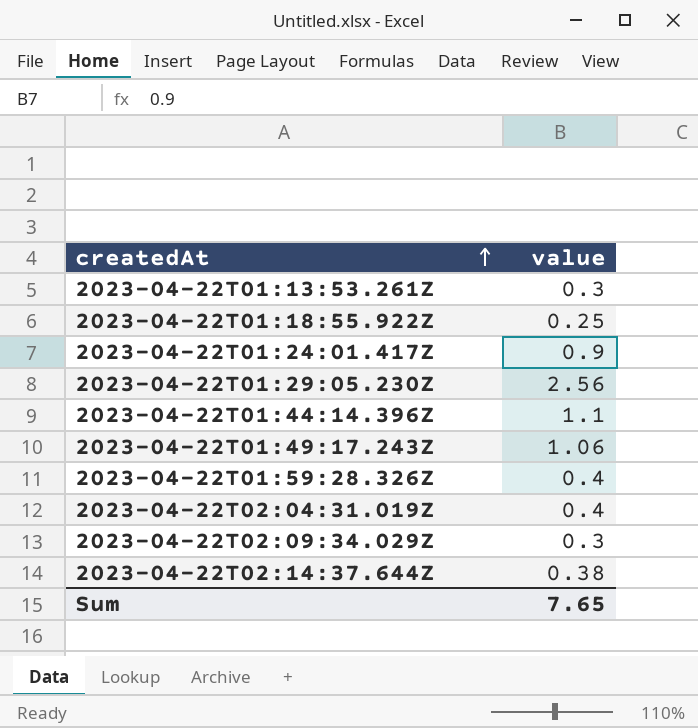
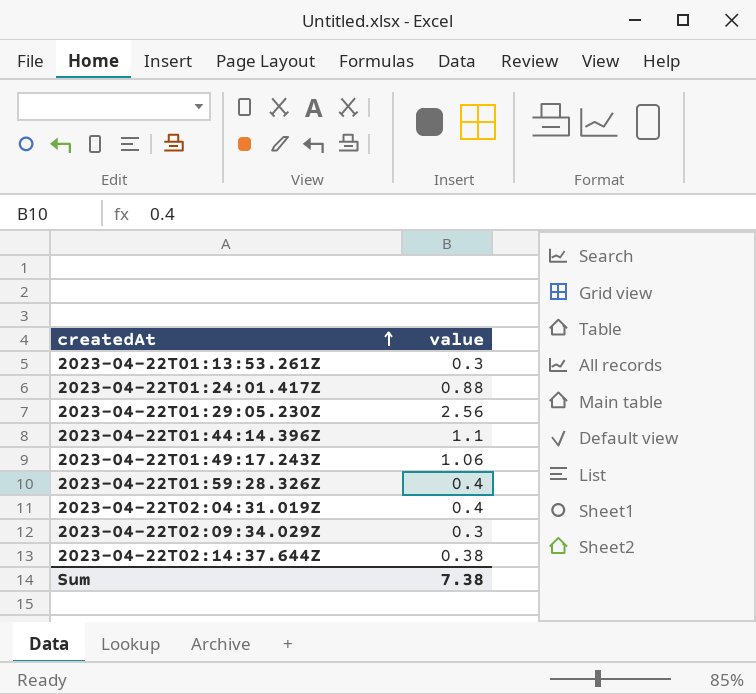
row 2023-04-22T01:18:55.922Z: 0.25 -> none
2023-04-22T01:24:01.417Z | value: 0.9 -> 0.88
Sum | value: 7.65 -> 7.38

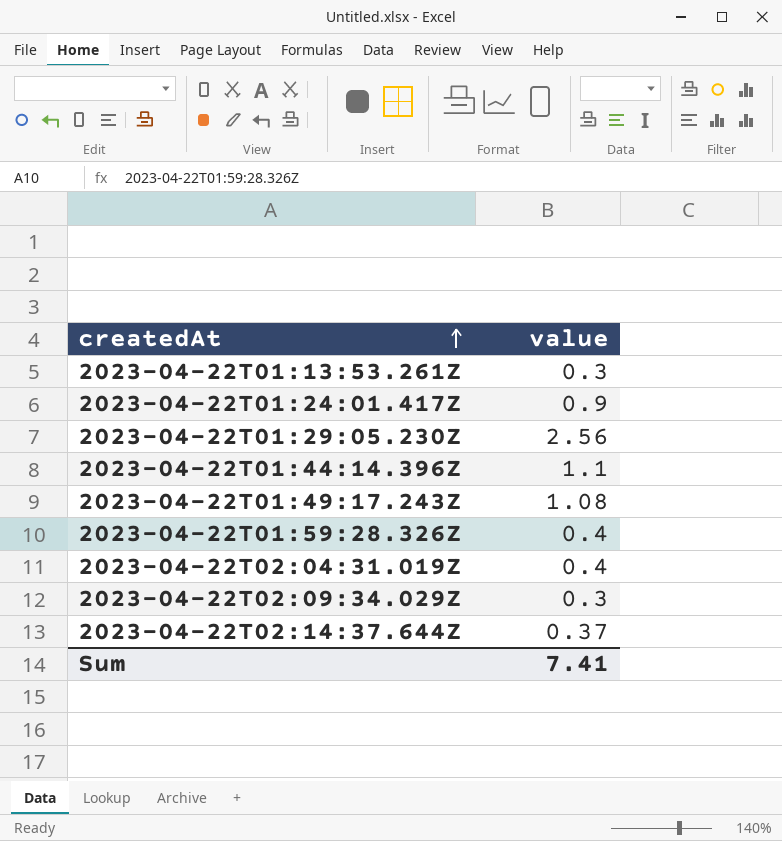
2023-04-22T01:24:01.417Z | value: 0.88 -> 0.9
2023-04-22T01:49:17.243Z | value: 1.06 -> 1.08
2023-04-22T02:14:37.644Z | value: 0.38 -> 0.37
Sum | value: 7.38 -> 7.41

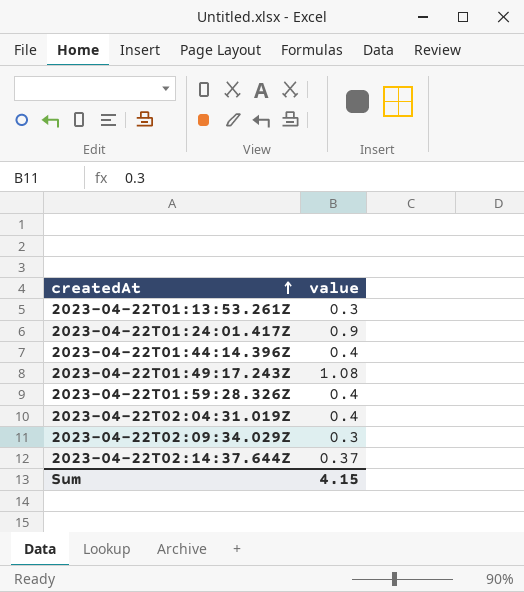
row 2023-04-22T01:29:05.230Z: 2.56 -> none
2023-04-22T01:44:14.396Z | value: 1.1 -> 0.4
Sum | value: 7.41 -> 4.15

